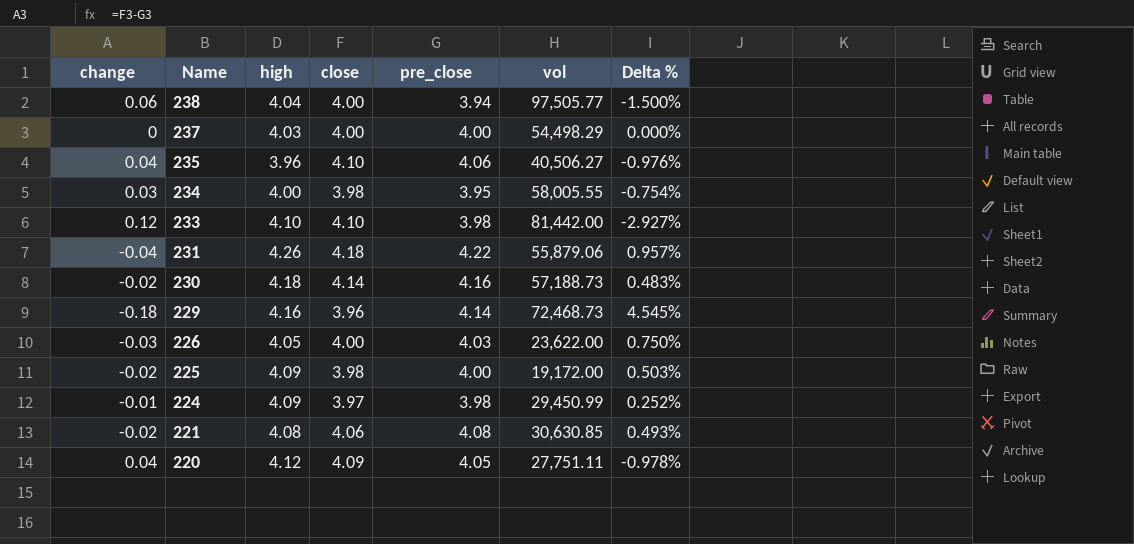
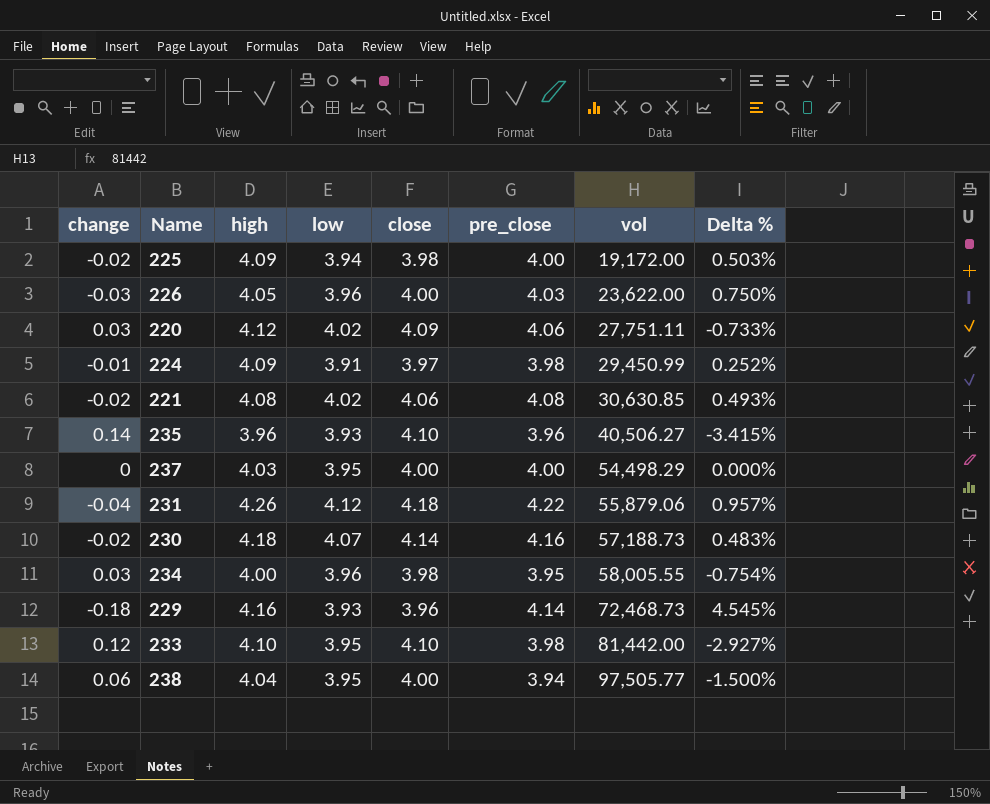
row order: Name descending -> vol ascending
column low | position: none -> 4
220 | change: 0.04 -> 0.03
220 | pre_close: 4.05 -> 4.06
220 | Delta %: -0.978% -> -0.733%
235 | change: 0.04 -> 0.14
235 | pre_close: 4.06 -> 3.96
235 | Delta %: -0.976% -> -3.415%

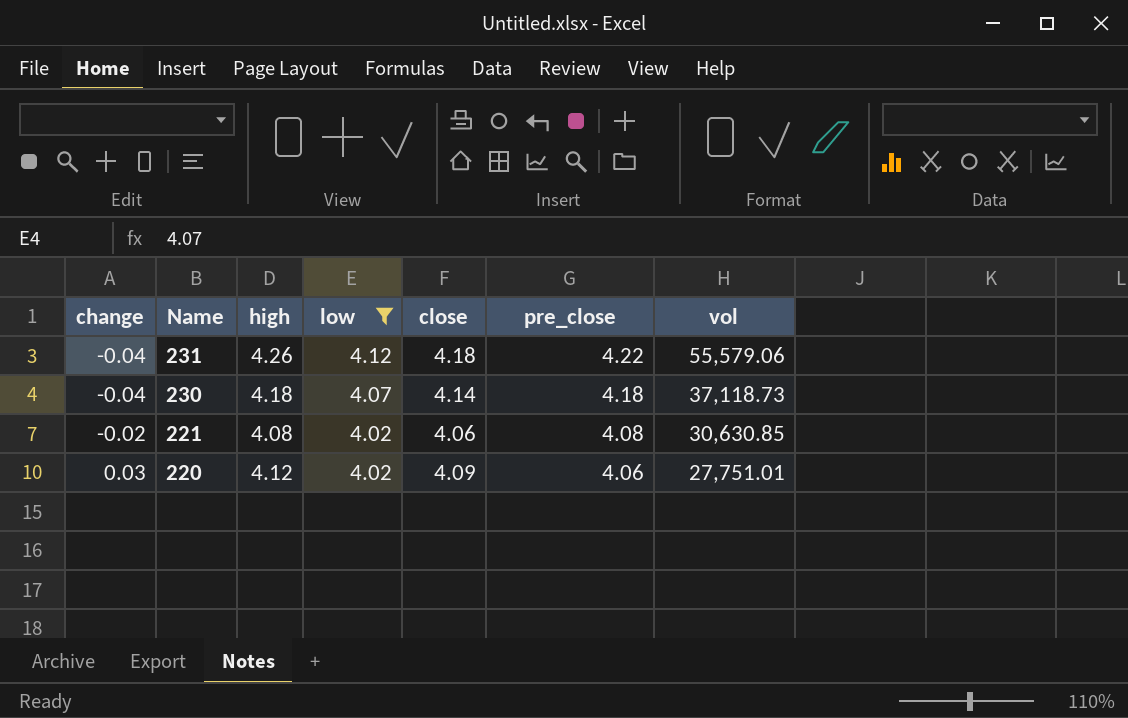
filter: none -> low >= 4.02
row order: vol ascending -> change ascending
column Delta % | formula: ([pre_close] - [close]) / [close] -> none
231 | vol: 55,879.06 -> 55,579.06
230 | change: -0.02 -> -0.04
230 | pre_close: 4.16 -> 4.18
230 | vol: 57,188.73 -> 37,118.73
220 | vol: 27,751.11 -> 27,751.01

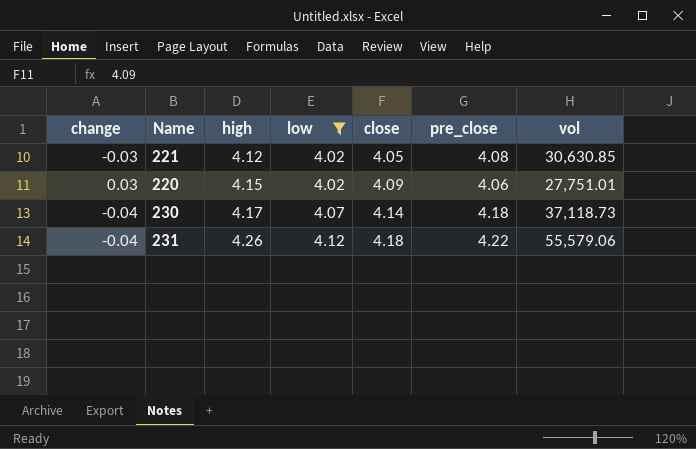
row order: change ascending -> high ascending
221 | change: -0.02 -> -0.03
221 | high: 4.08 -> 4.12
221 | close: 4.06 -> 4.05
220 | high: 4.12 -> 4.15
230 | high: 4.18 -> 4.17

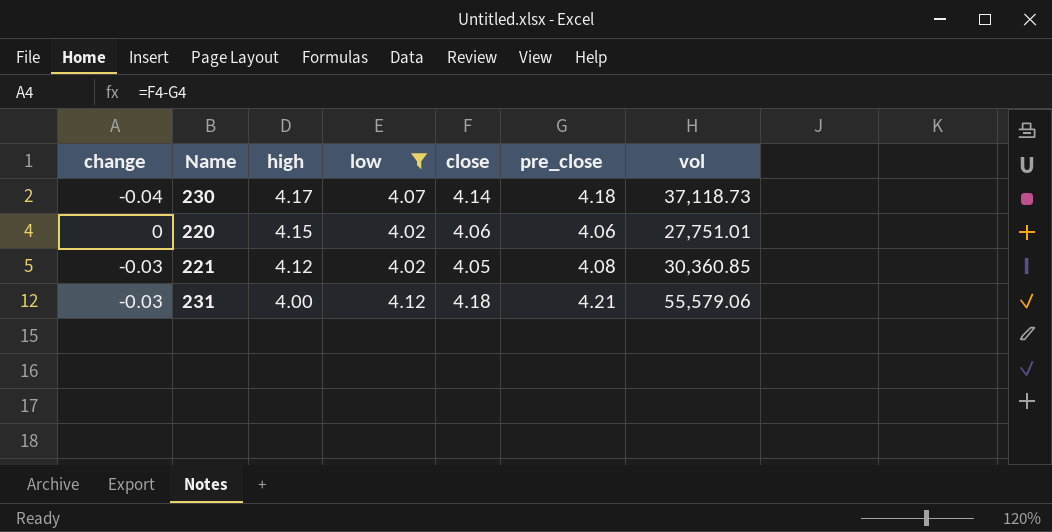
row order: high ascending -> high descending
220 | change: 0.03 -> 0
220 | close: 4.09 -> 4.06
221 | vol: 30,630.85 -> 30,360.85
231 | change: -0.04 -> -0.03
231 | high: 4.26 -> 4.00
231 | pre_close: 4.22 -> 4.21

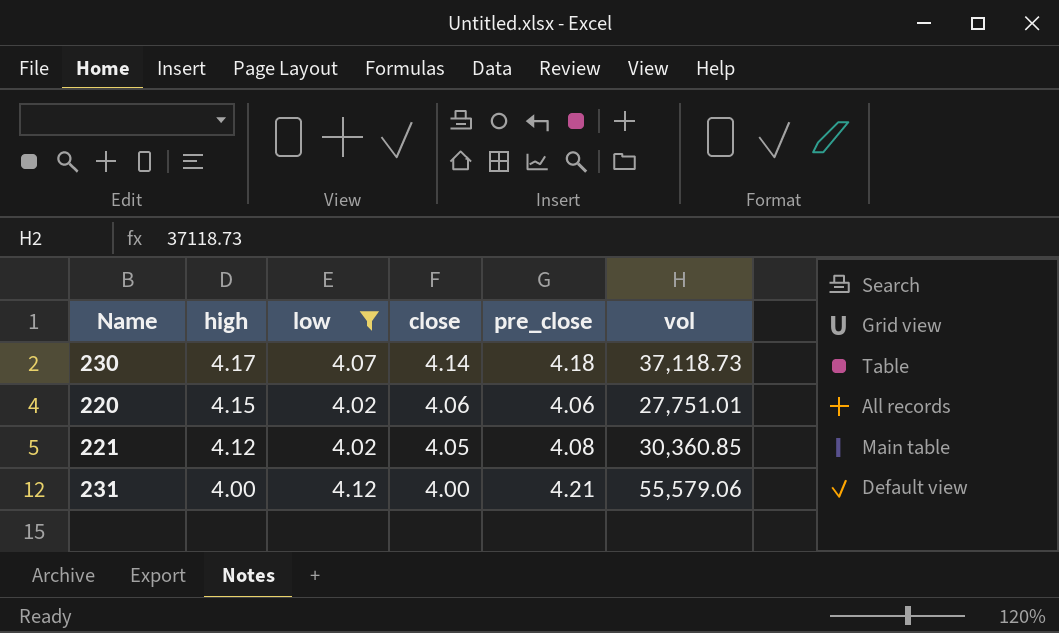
column change | formula: [close] - [pre_close] -> none
231 | close: 4.18 -> 4.00

